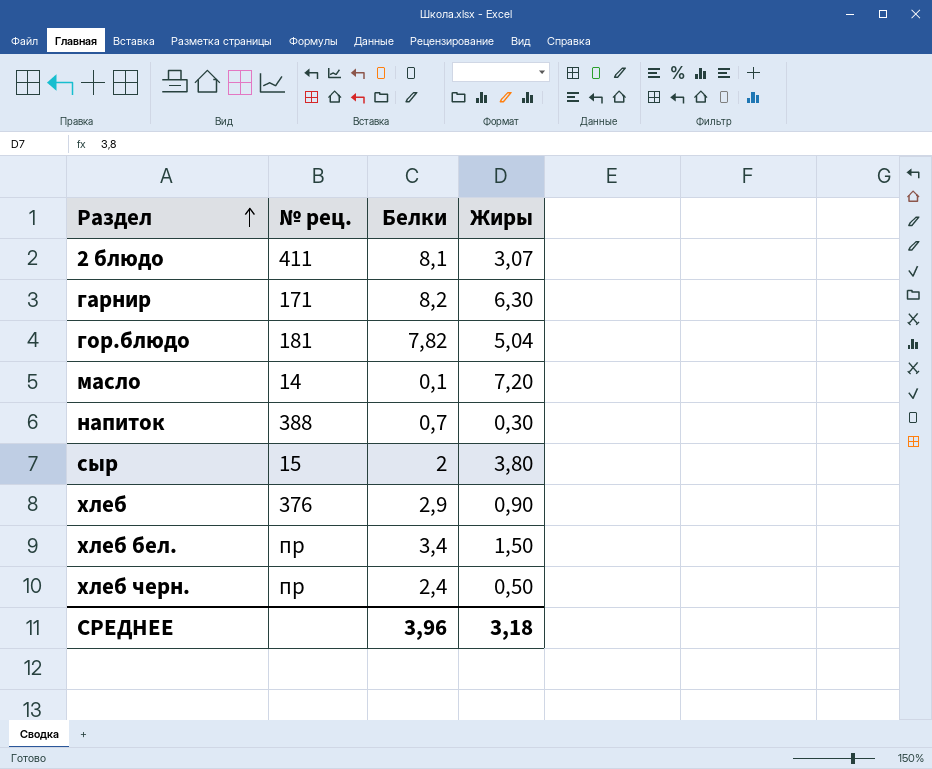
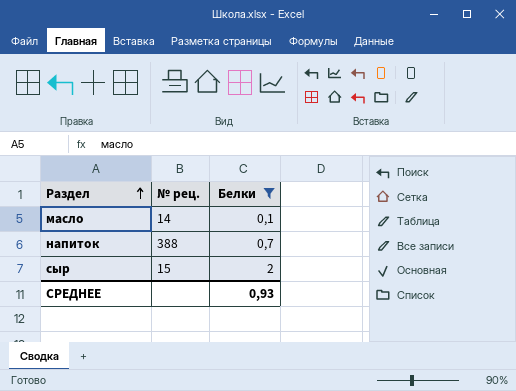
filter: none -> Белки <= 2
column Жиры | position: 4 -> none
СРЕДНЕЕ | Белки: 3,96 -> 0,93

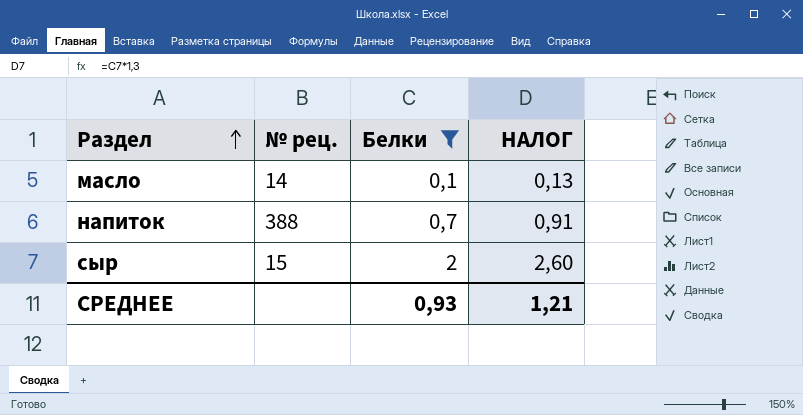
column НАЛОГ | formula: none -> [Белки] * 1,3

